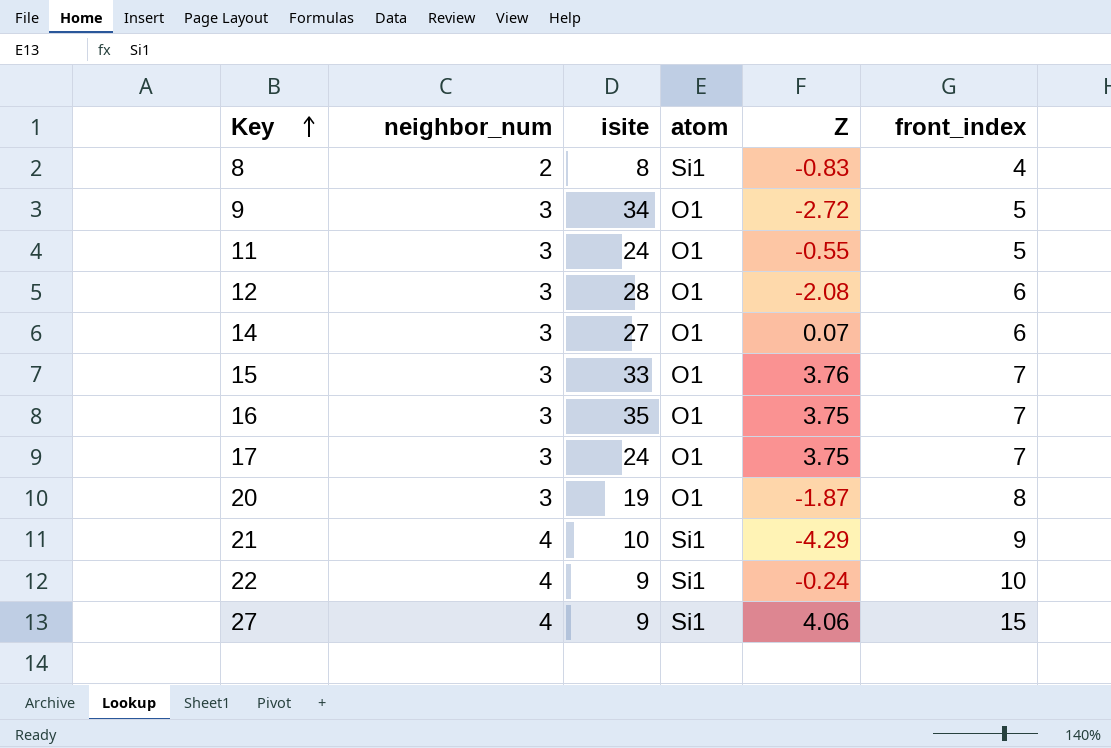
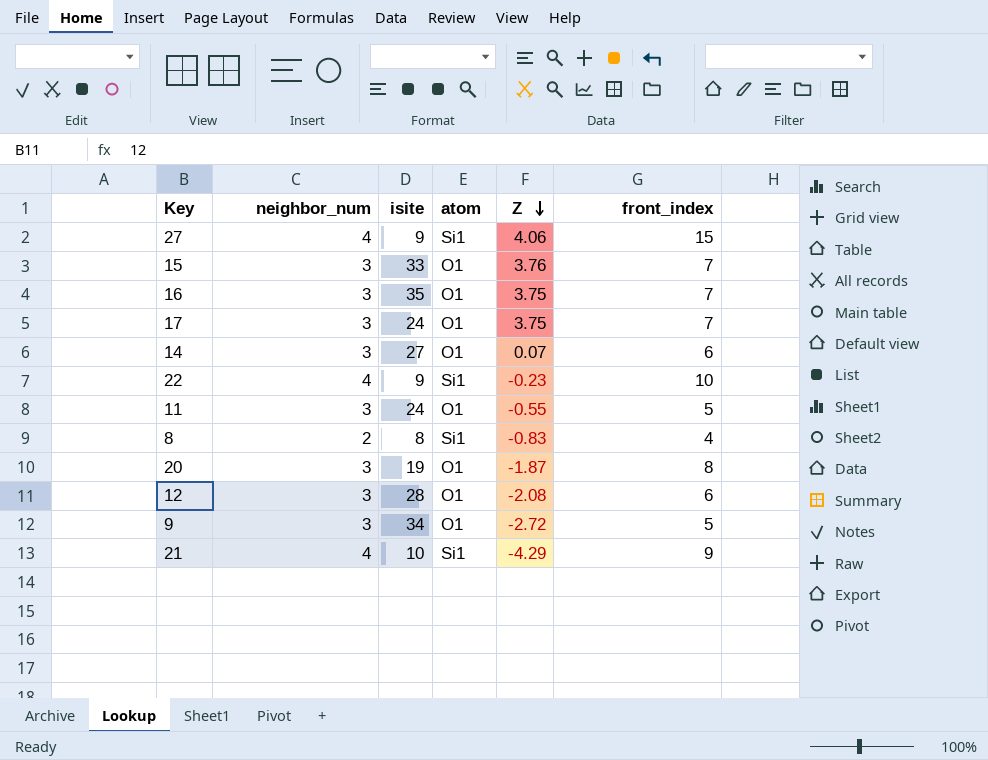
row order: Key ascending -> Z descending
22 | Z: -0.24 -> -0.23

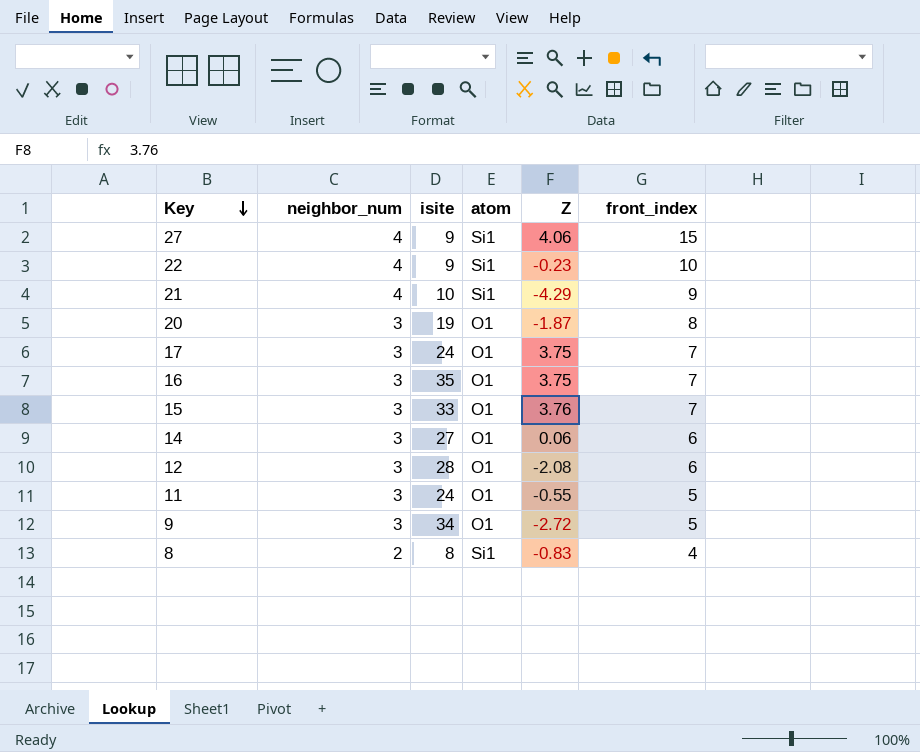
row order: Z descending -> Key descending
14 | Z: 0.07 -> 0.06

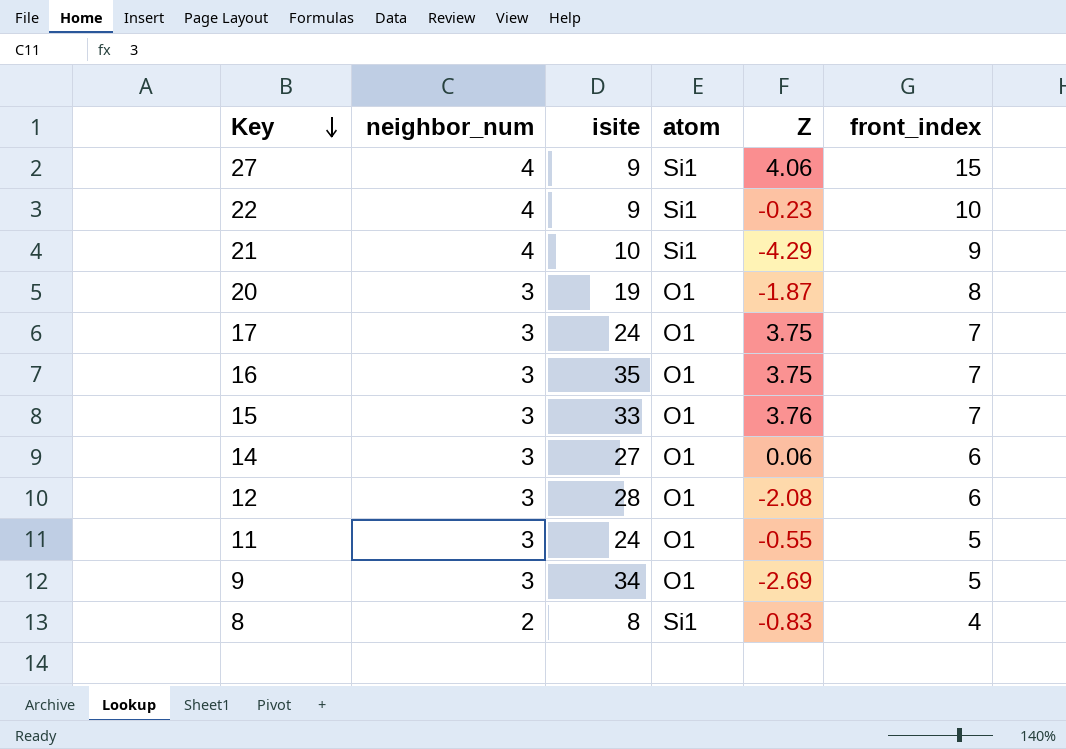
9 | Z: -2.72 -> -2.69

